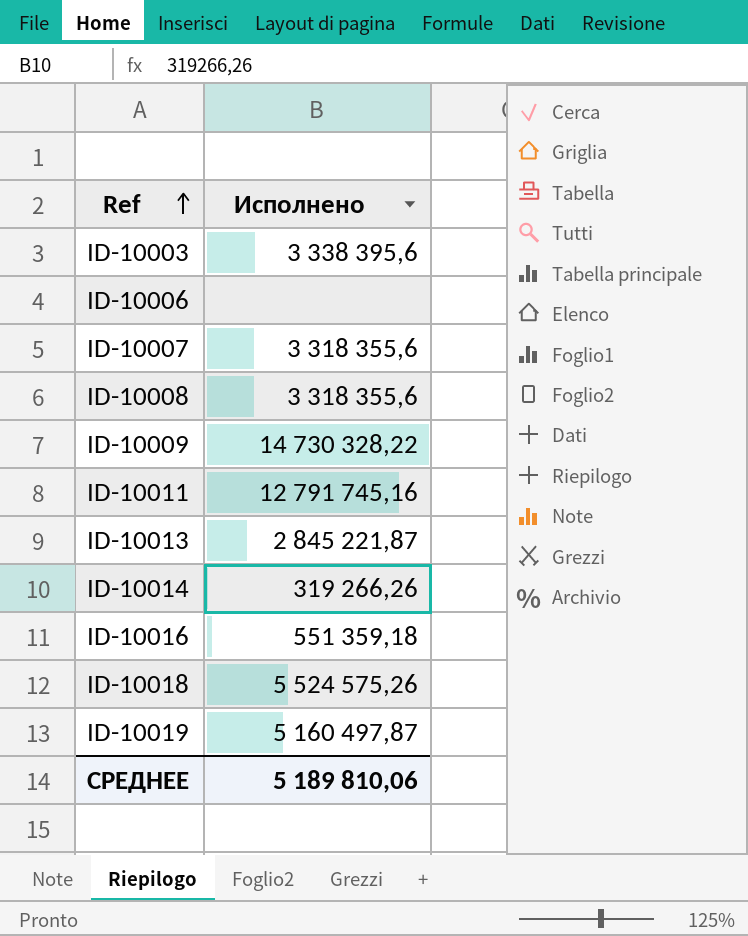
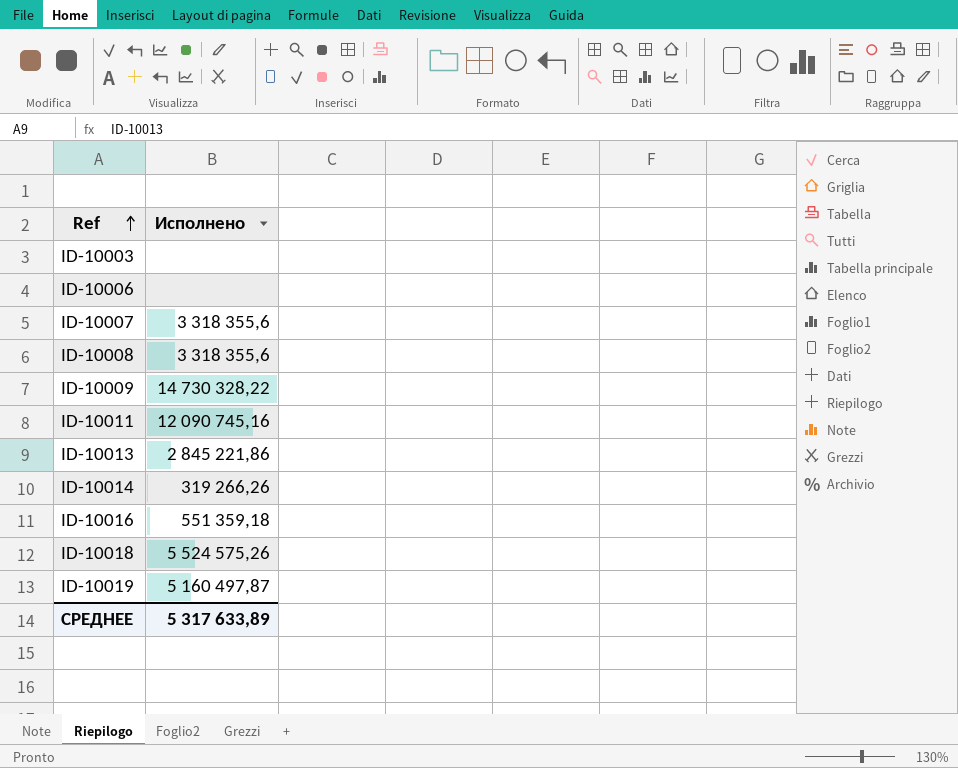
ID-10003 | Исполнено: 3 338 395,6 -> none
ID-10011 | Исполнено: 12 791 745,16 -> 12 090 745,16
ID-10013 | Исполнено: 2 845 221,87 -> 2 845 221,86
СРЕДНЕЕ | Исполнено: 5 189 810,06 -> 5 317 633,89

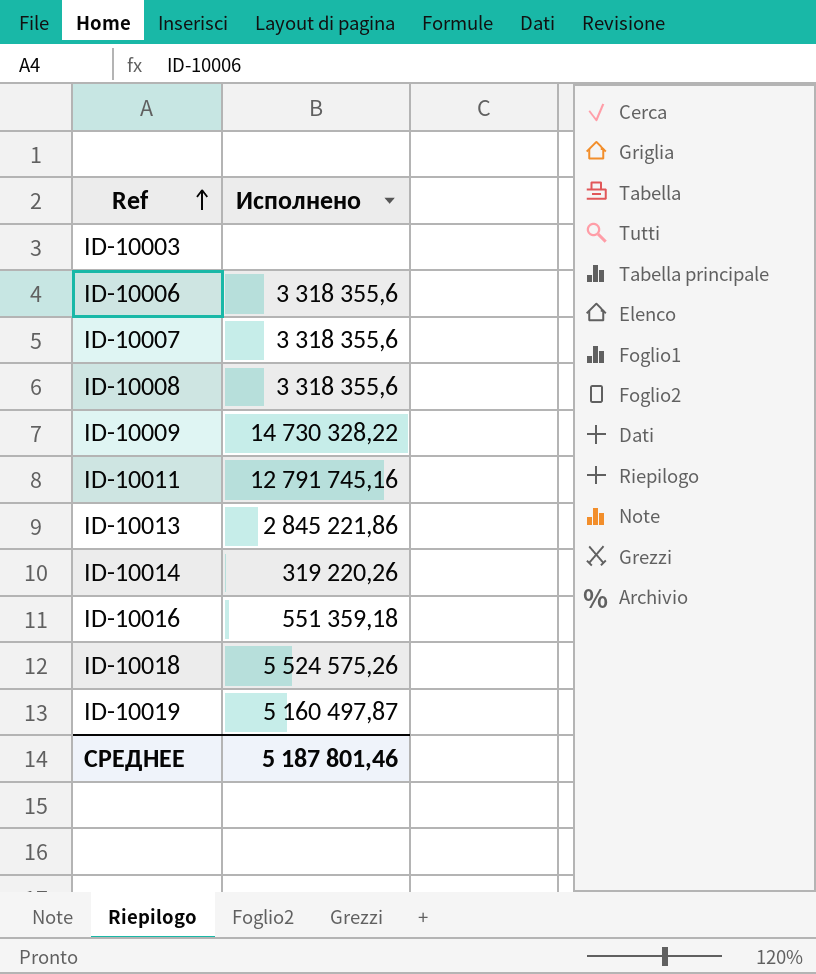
ID-10006 | Исполнено: none -> 3 318 355,6
ID-10011 | Исполнено: 12 090 745,16 -> 12 791 745,16
ID-10014 | Исполнено: 319 266,26 -> 319 220,26
СРЕДНЕЕ | Исполнено: 5 317 633,89 -> 5 187 801,46

